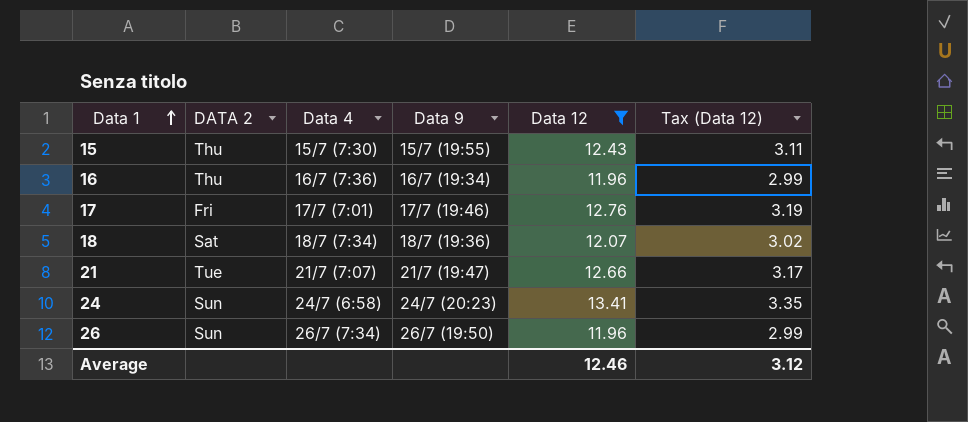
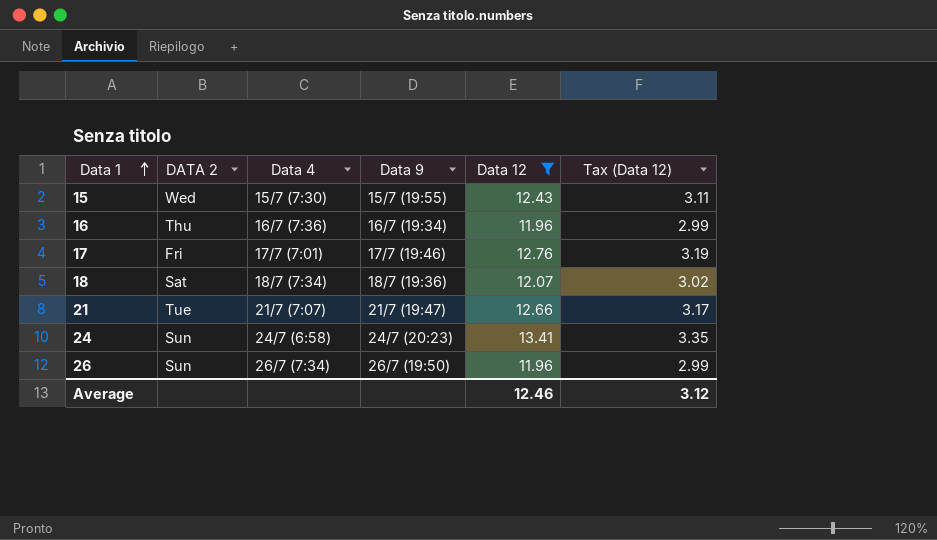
15 | DATA 2: Thu -> Wed

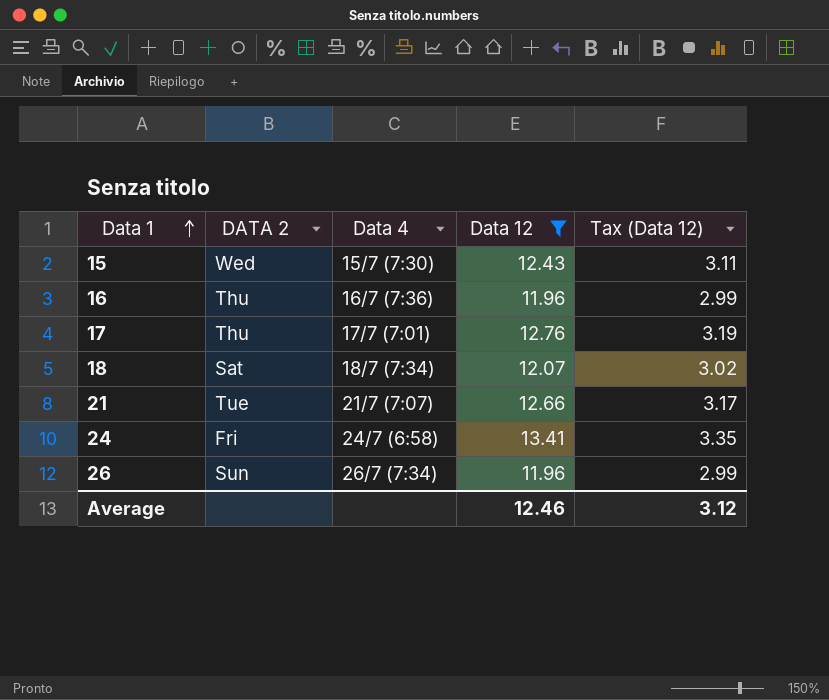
column Data 9 | position: 4 -> none
17 | DATA 2: Fri -> Thu
24 | DATA 2: Sun -> Fri

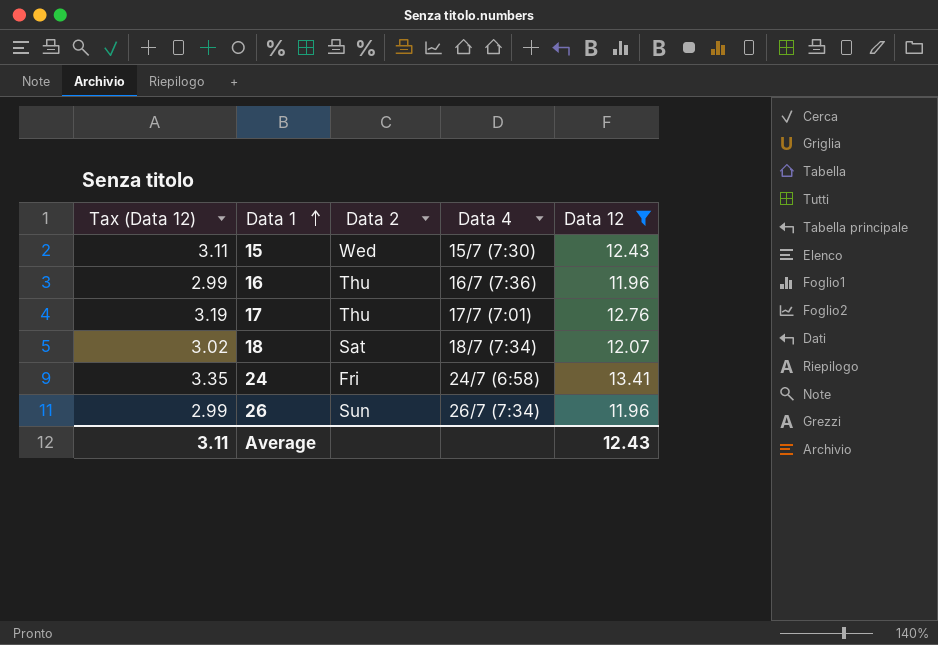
column Tax (Data 12) | position: 5 -> 1
column name: DATA 2 -> Data 2
row 21: Tue | 21/7 (7:07) | 12.66 | 3.17 -> none
Average | Tax (Data 12): 3.12 -> 3.11
Average | Data 12: 12.46 -> 12.43

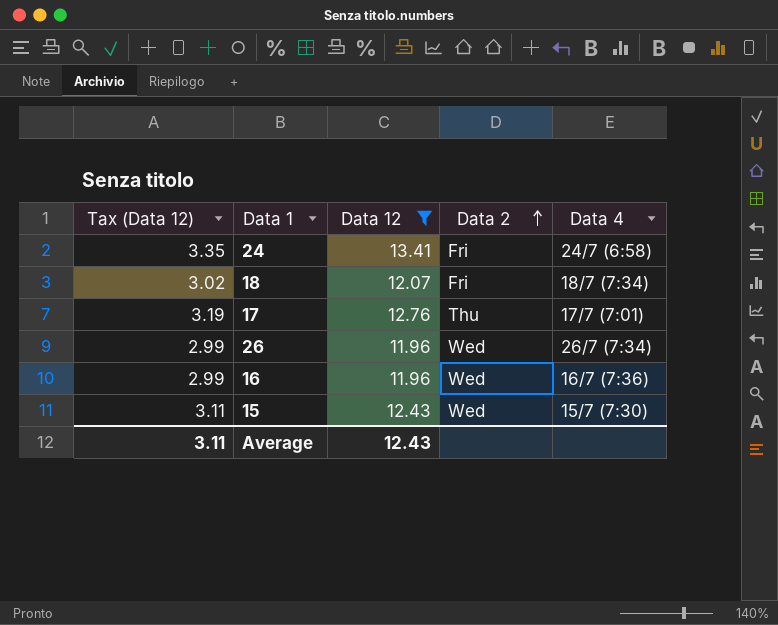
row order: Data 1 ascending -> Data 2 ascending
column Data 12 | position: 5 -> 3
18 | Data 2: Sat -> Fri
26 | Data 2: Sun -> Wed
16 | Data 2: Thu -> Wed

